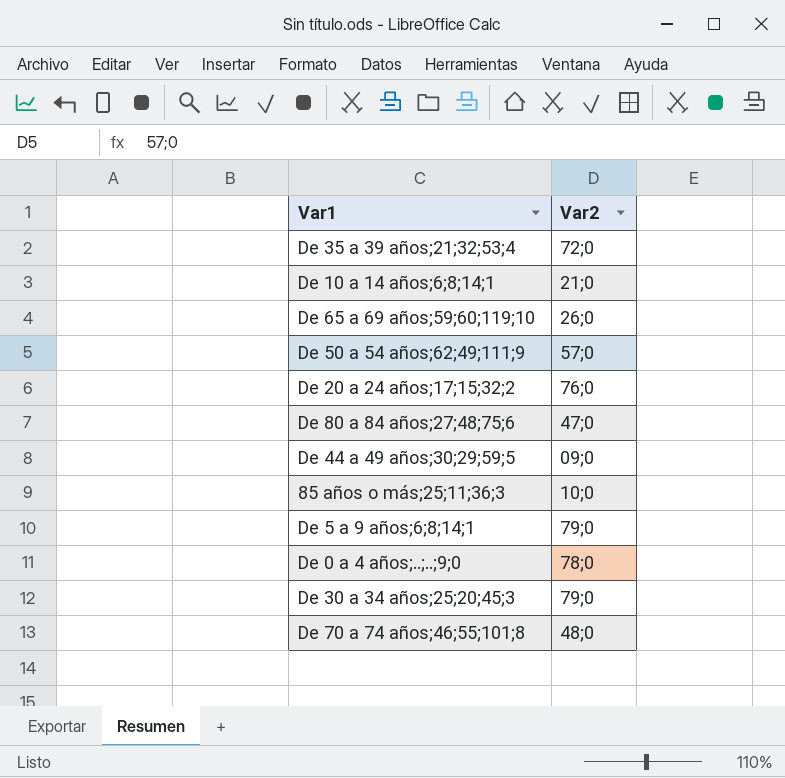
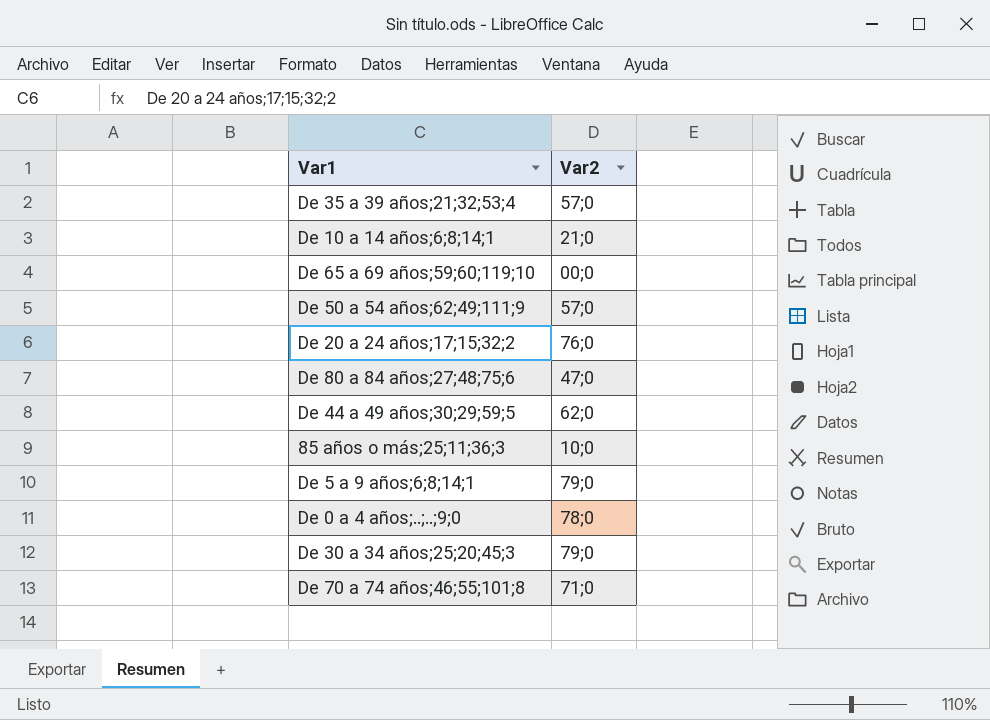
De 35 a 39 años;21;32;53;4 | Var2: 72;0 -> 57;0
De 65 a 69 años;59;60;119;10 | Var2: 26;0 -> 00;0
De 44 a 49 años;30;29;59;5 | Var2: 09;0 -> 62;0
De 70 a 74 años;46;55;101;8 | Var2: 48;0 -> 71;0

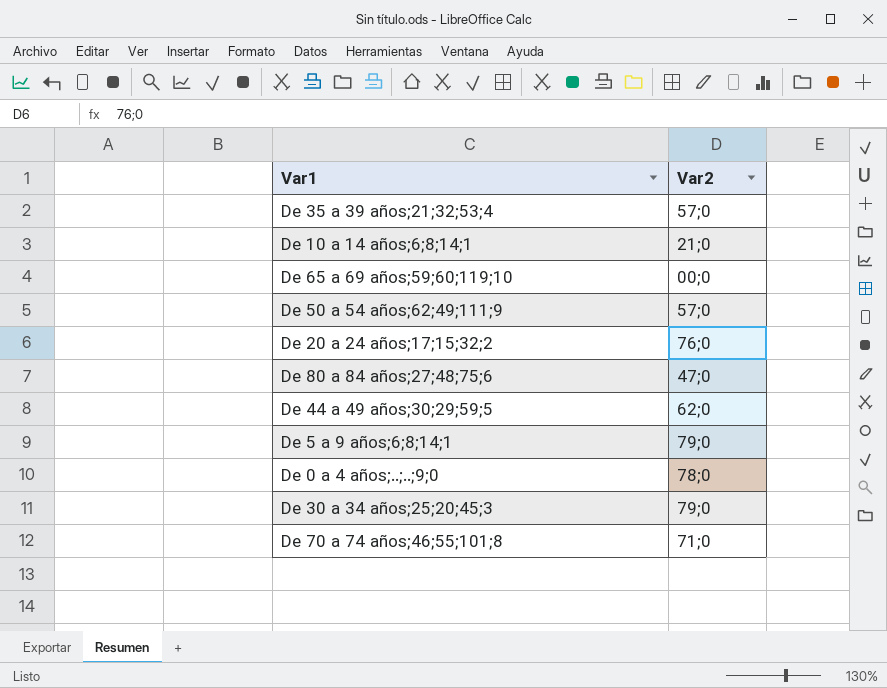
row 85 años o más;25;11;36;3: 10;0 -> none

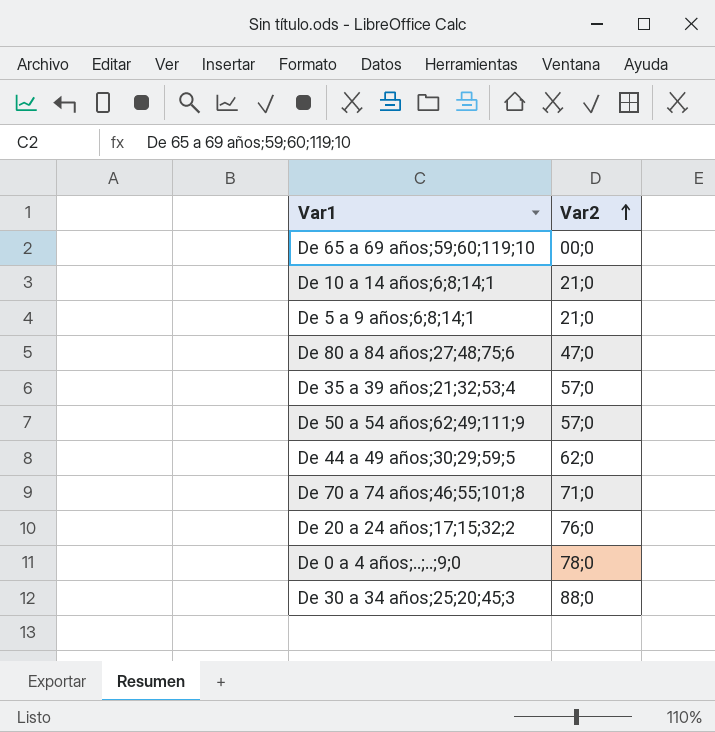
row order: none -> Var2 ascending
De 5 a 9 años;6;8;14;1 | Var2: 79;0 -> 21;0
De 30 a 34 años;25;20;45;3 | Var2: 79;0 -> 88;0

